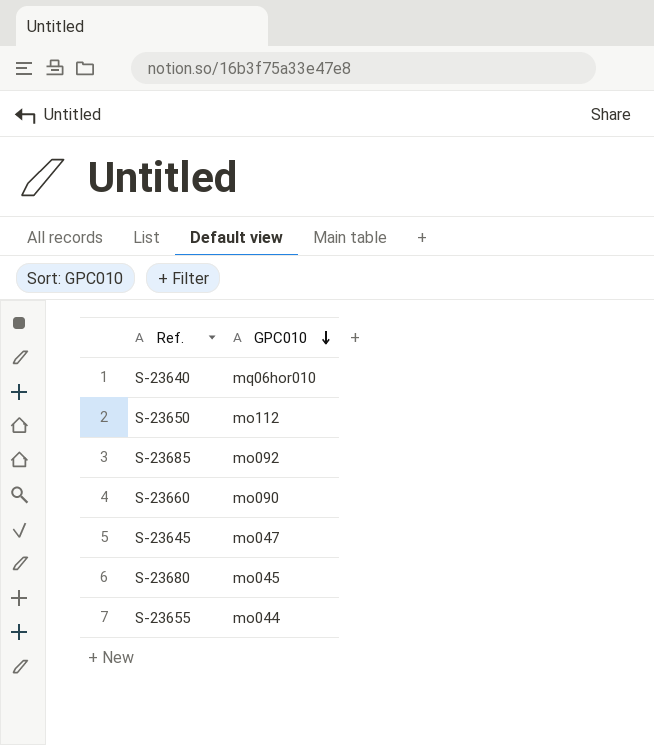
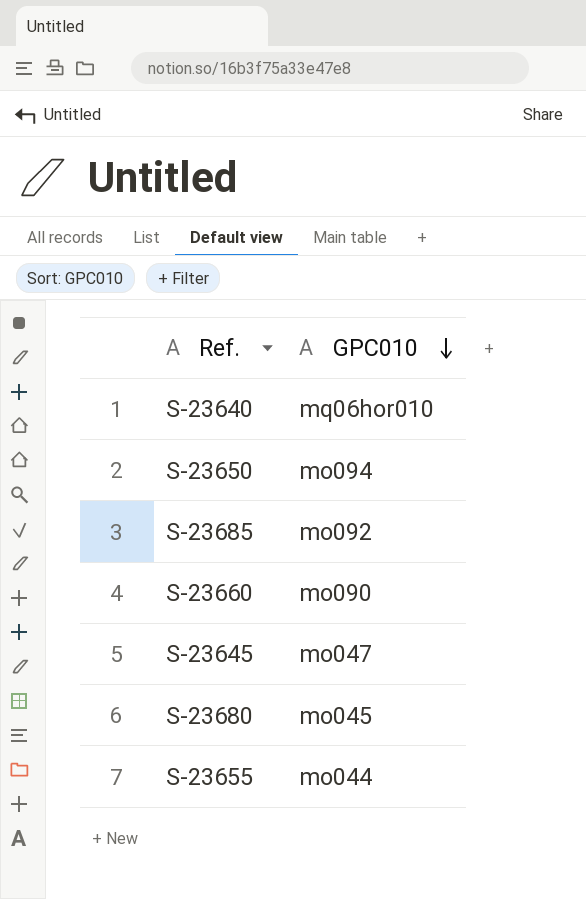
S-23650 | GPC010: mo112 -> mo094

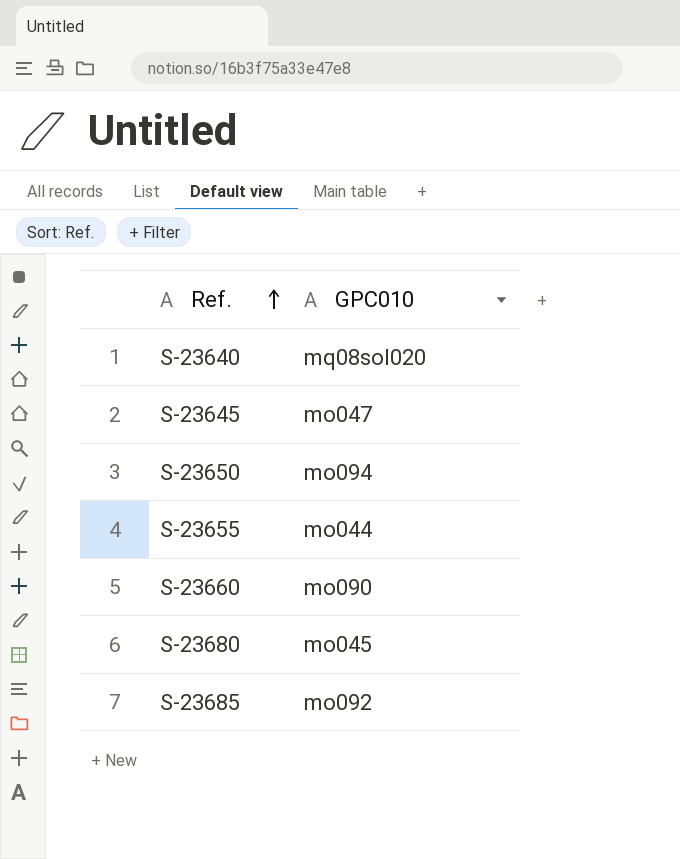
row order: GPC010 descending -> Ref. ascending
S-23640 | GPC010: mq06hor010 -> mq08sol020

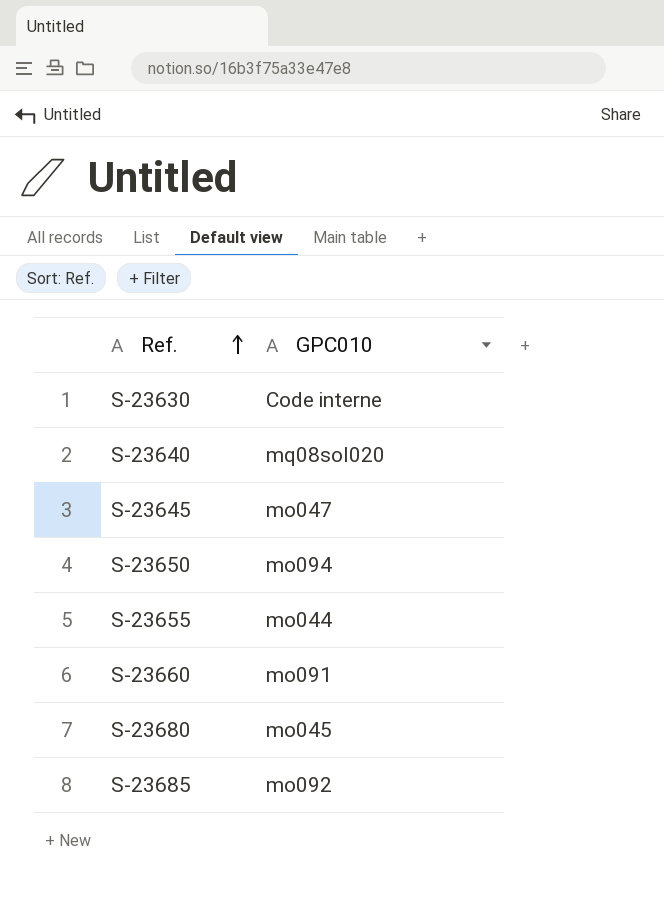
row S-23630: none -> Code interne
S-23660 | GPC010: mo090 -> mo091

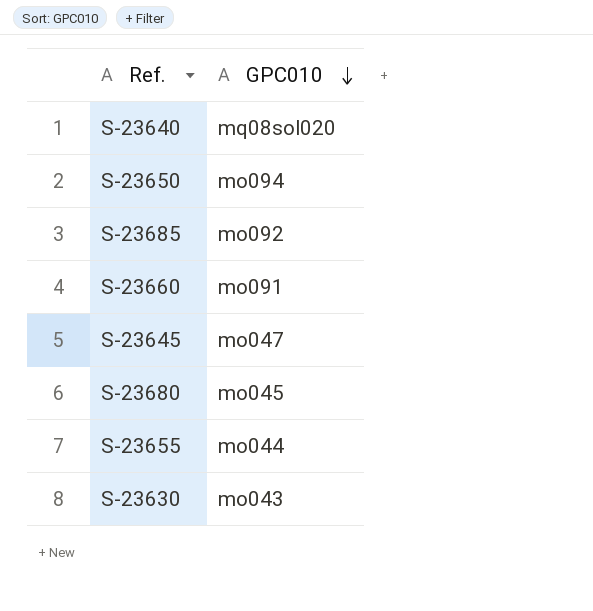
row order: Ref. ascending -> GPC010 descending
S-23630 | GPC010: Code interne -> mo043

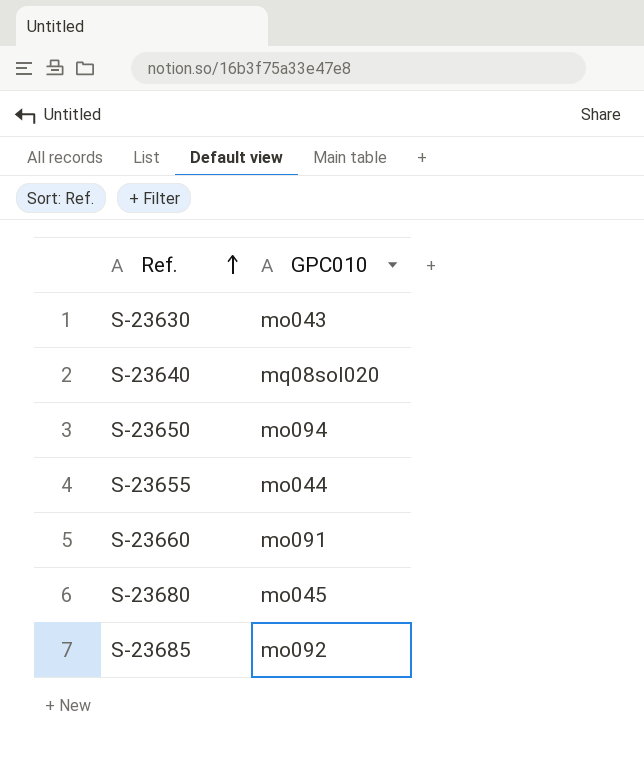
row order: GPC010 descending -> Ref. ascending
row S-23645: mo047 -> none

